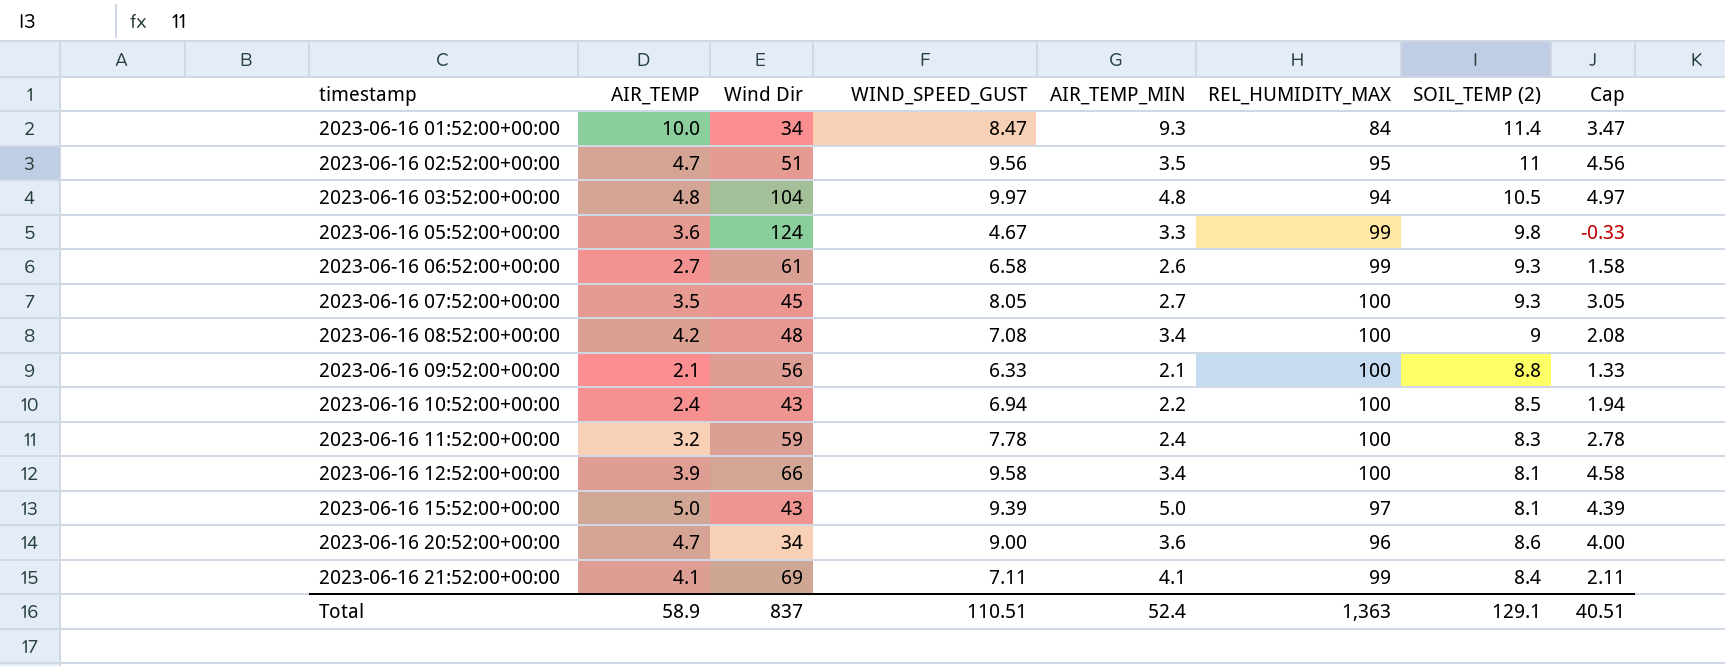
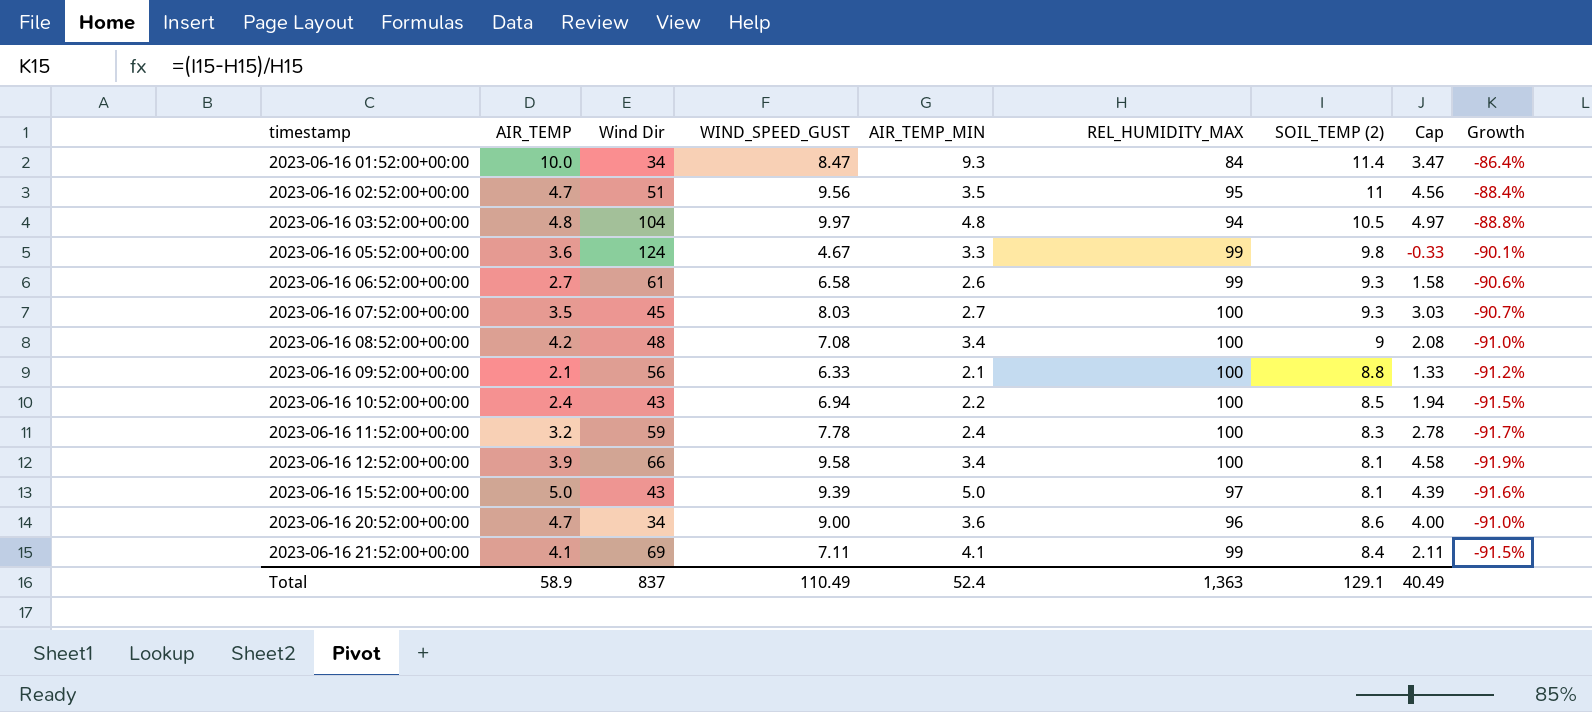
column Growth | formula: none -> ([SOIL_TEMP (2)] - [REL_HUMIDITY_MAX]) / [REL_HUMIDITY_MAX]
2023-06-16 07:52:00+00:00 | WIND_SPEED_GUST: 8.05 -> 8.03
2023-06-16 07:52:00+00:00 | Cap: 3.05 -> 3.03
Total | WIND_SPEED_GUST: 110.51 -> 110.49
Total | Cap: 40.51 -> 40.49

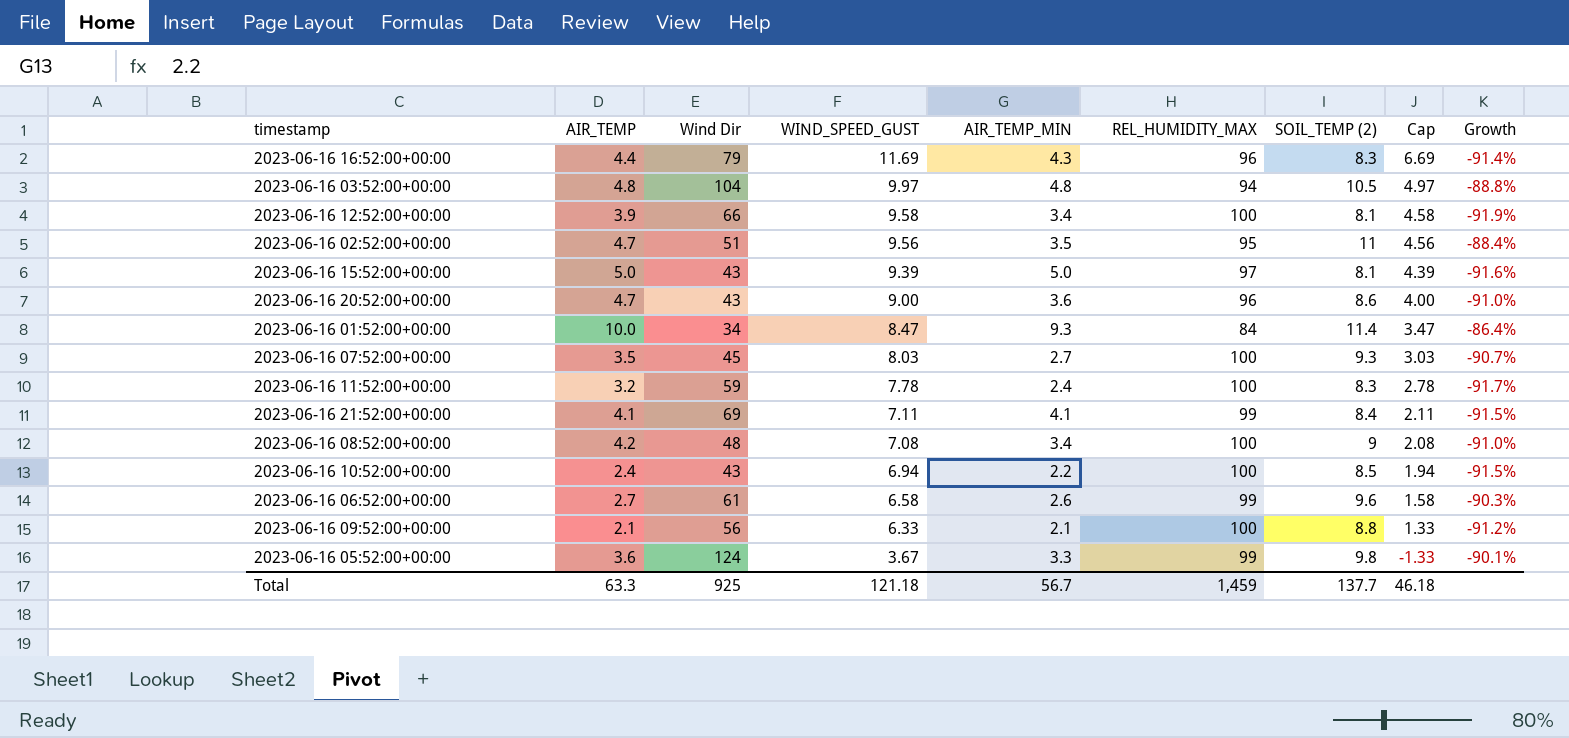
row order: timestamp ascending -> WIND_SPEED_GUST descending
row 2023-06-16 16:52:00+00:00: none -> 4.4 | 79 | 11.69 | 4.3 | 96 | 8.3 | 6.69 | -91.4%
2023-06-16 20:52:00+00:00 | Wind Dir: 34 -> 43
2023-06-16 06:52:00+00:00 | SOIL_TEMP (2): 9.3 -> 9.6
2023-06-16 06:52:00+00:00 | Growth: -90.6% -> -90.3%
2023-06-16 05:52:00+00:00 | WIND_SPEED_GUST: 4.67 -> 3.67
2023-06-16 05:52:00+00:00 | Cap: -0.33 -> -1.33
Total | AIR_TEMP: 58.9 -> 63.3
Total | Wind Dir: 837 -> 925
Total | WIND_SPEED_GUST: 110.49 -> 121.18
Total | AIR_TEMP_MIN: 52.4 -> 56.7
Total | REL_HUMIDITY_MAX: 1,363 -> 1,459
Total | SOIL_TEMP (2): 129.1 -> 137.7
Total | Cap: 40.49 -> 46.18

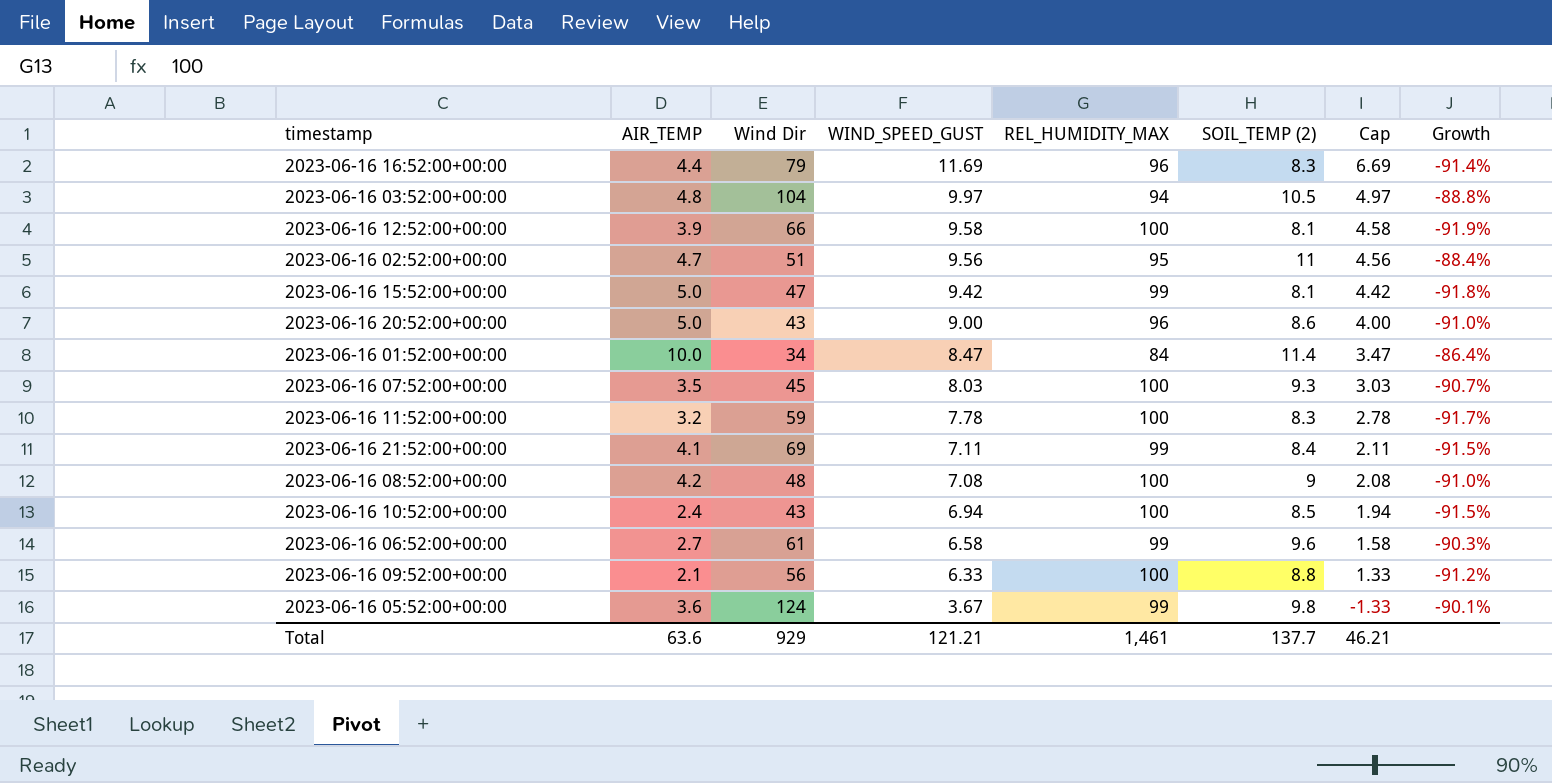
column AIR_TEMP_MIN | position: 5 -> none
2023-06-16 15:52:00+00:00 | Wind Dir: 43 -> 47
2023-06-16 15:52:00+00:00 | WIND_SPEED_GUST: 9.39 -> 9.42
2023-06-16 15:52:00+00:00 | REL_HUMIDITY_MAX: 97 -> 99
2023-06-16 15:52:00+00:00 | Cap: 4.39 -> 4.42
2023-06-16 15:52:00+00:00 | Growth: -91.6% -> -91.8%
2023-06-16 20:52:00+00:00 | AIR_TEMP: 4.7 -> 5.0
Total | AIR_TEMP: 63.3 -> 63.6
Total | Wind Dir: 925 -> 929
Total | WIND_SPEED_GUST: 121.18 -> 121.21
Total | REL_HUMIDITY_MAX: 1,459 -> 1,461
Total | Cap: 46.18 -> 46.21

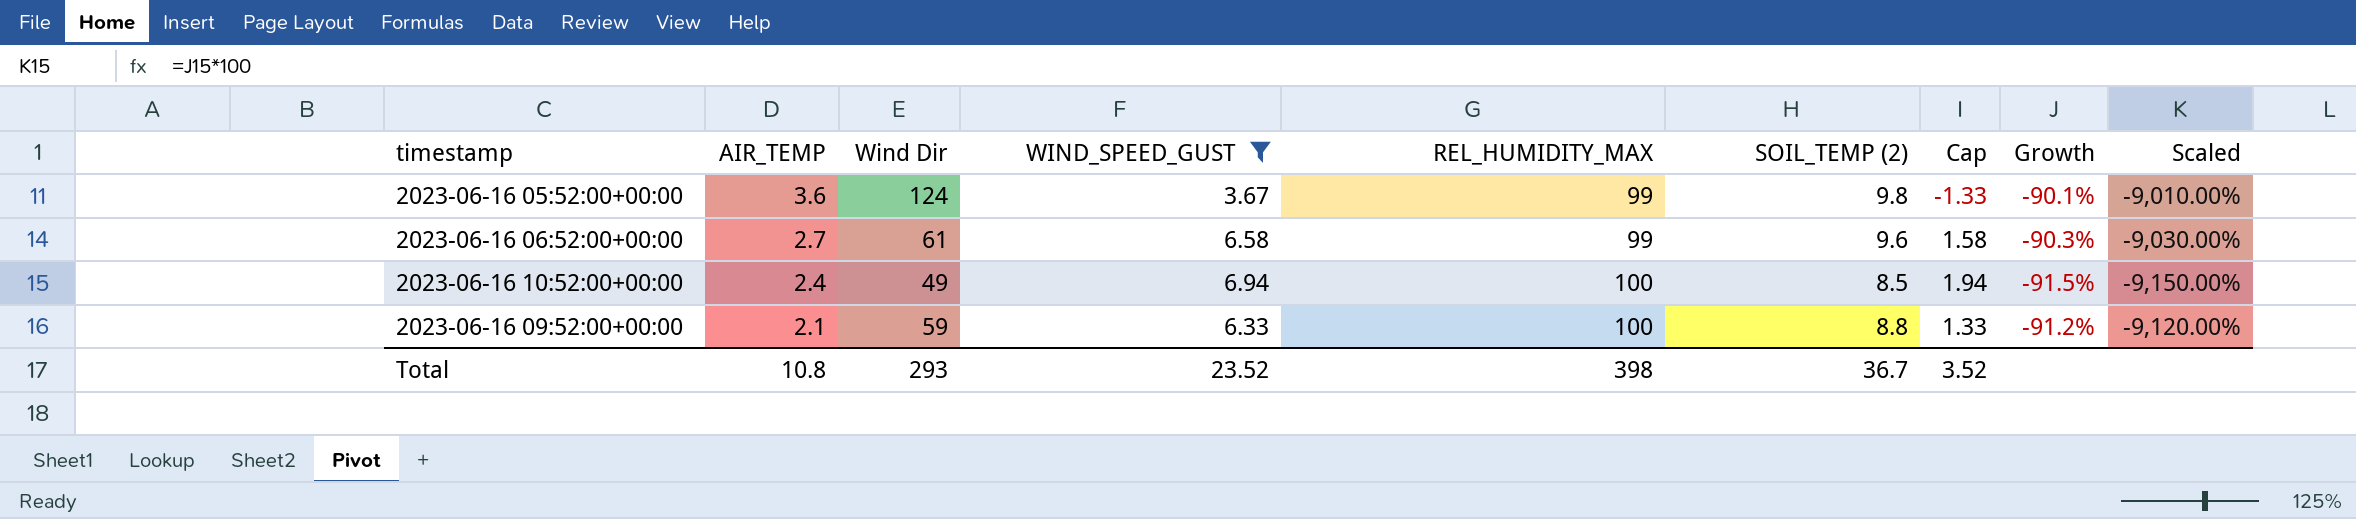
filter: none -> WIND_SPEED_GUST <= 6.94
row order: WIND_SPEED_GUST descending -> AIR_TEMP descending
column Scaled | formula: none -> [Growth] * 100
2023-06-16 10:52:00+00:00 | Wind Dir: 43 -> 49
2023-06-16 09:52:00+00:00 | Wind Dir: 56 -> 59
Total | AIR_TEMP: 63.6 -> 10.8
Total | Wind Dir: 929 -> 293
Total | WIND_SPEED_GUST: 121.21 -> 23.52
Total | REL_HUMIDITY_MAX: 1,461 -> 398
Total | SOIL_TEMP (2): 137.7 -> 36.7
Total | Cap: 46.21 -> 3.52

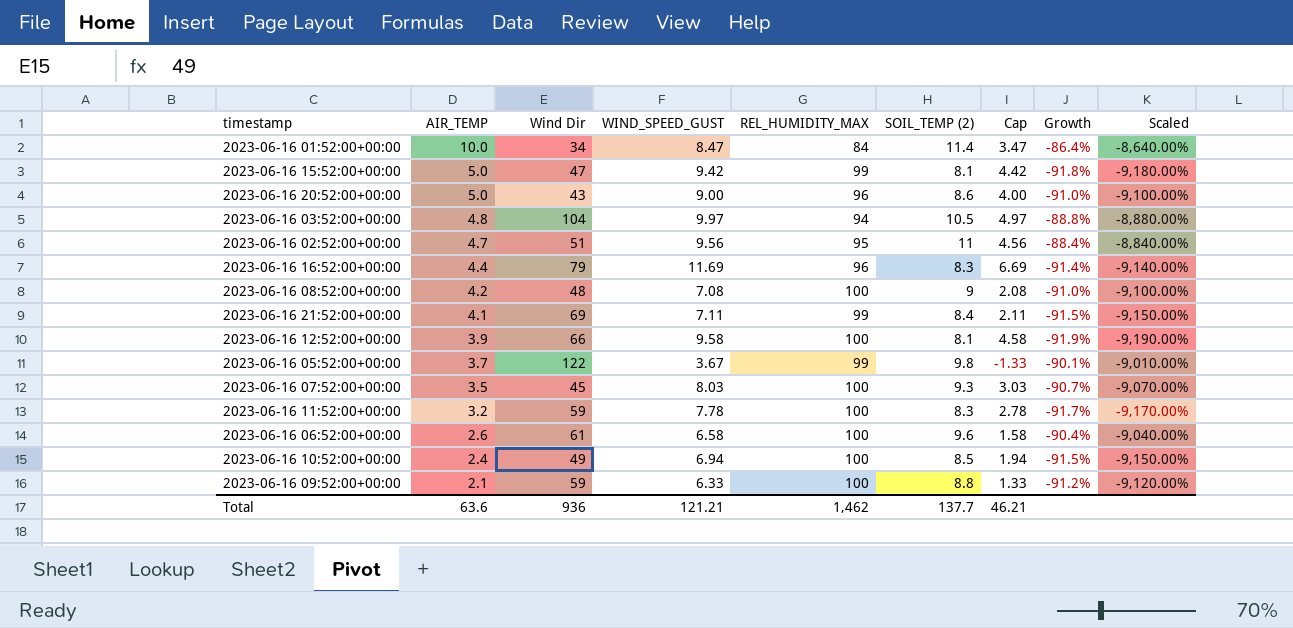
filter: WIND_SPEED_GUST <= 6.94 -> none
2023-06-16 05:52:00+00:00 | AIR_TEMP: 3.6 -> 3.7
2023-06-16 05:52:00+00:00 | Wind Dir: 124 -> 122
2023-06-16 06:52:00+00:00 | AIR_TEMP: 2.7 -> 2.6
2023-06-16 06:52:00+00:00 | REL_HUMIDITY_MAX: 99 -> 100
2023-06-16 06:52:00+00:00 | Growth: -90.3% -> -90.4%
2023-06-16 06:52:00+00:00 | Scaled: -9,030.00% -> -9,040.00%
Total | AIR_TEMP: 10.8 -> 63.6
Total | Wind Dir: 293 -> 936
Total | WIND_SPEED_GUST: 23.52 -> 121.21
Total | REL_HUMIDITY_MAX: 398 -> 1,462
Total | SOIL_TEMP (2): 36.7 -> 137.7
Total | Cap: 3.52 -> 46.21

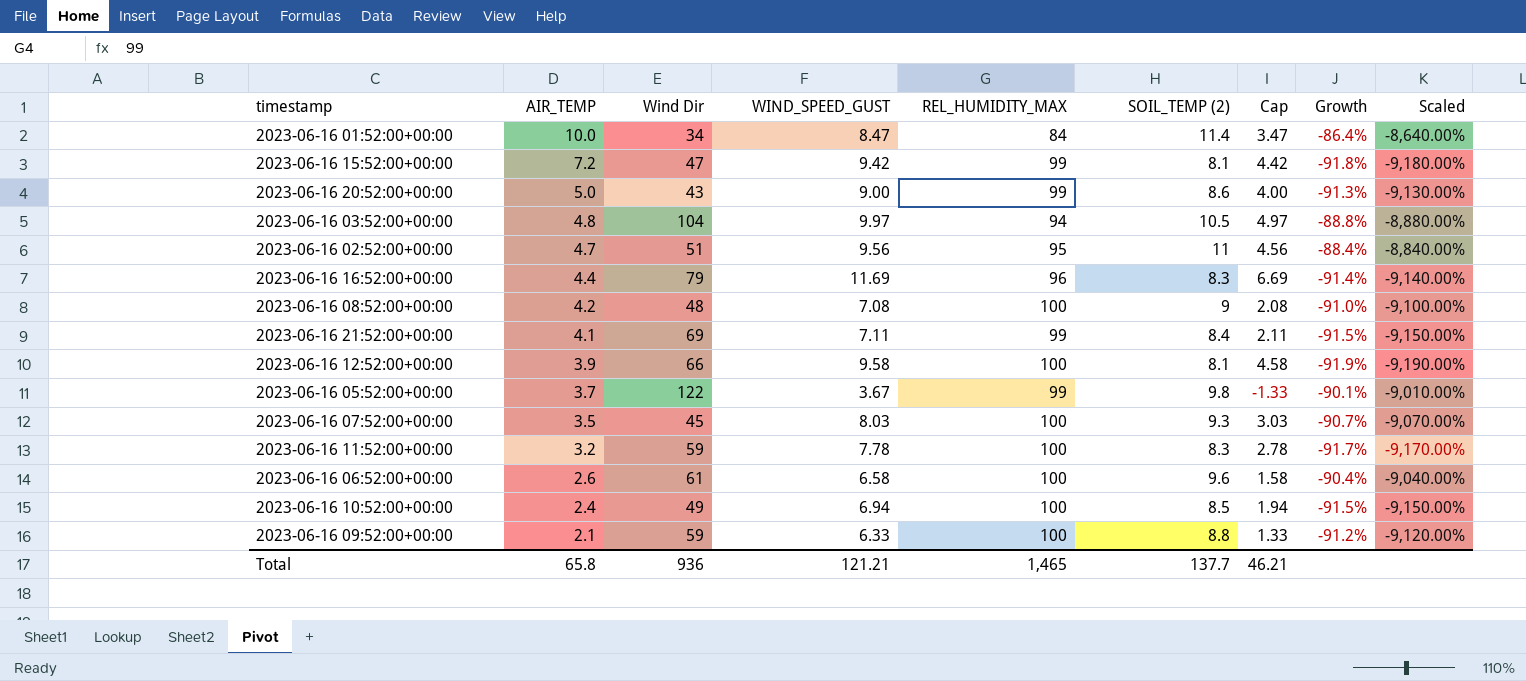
2023-06-16 15:52:00+00:00 | AIR_TEMP: 5.0 -> 7.2
2023-06-16 20:52:00+00:00 | REL_HUMIDITY_MAX: 96 -> 99
2023-06-16 20:52:00+00:00 | Growth: -91.0% -> -91.3%
2023-06-16 20:52:00+00:00 | Scaled: -9,100.00% -> -9,130.00%
Total | AIR_TEMP: 63.6 -> 65.8
Total | REL_HUMIDITY_MAX: 1,462 -> 1,465

